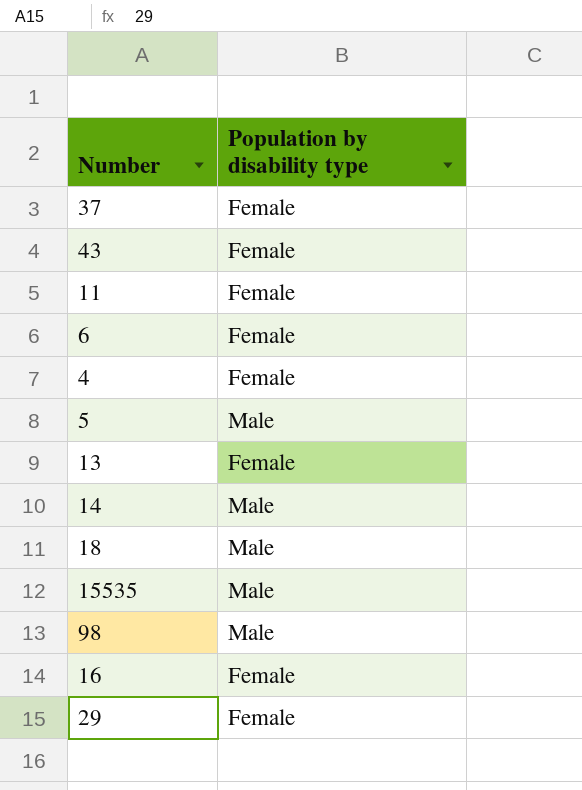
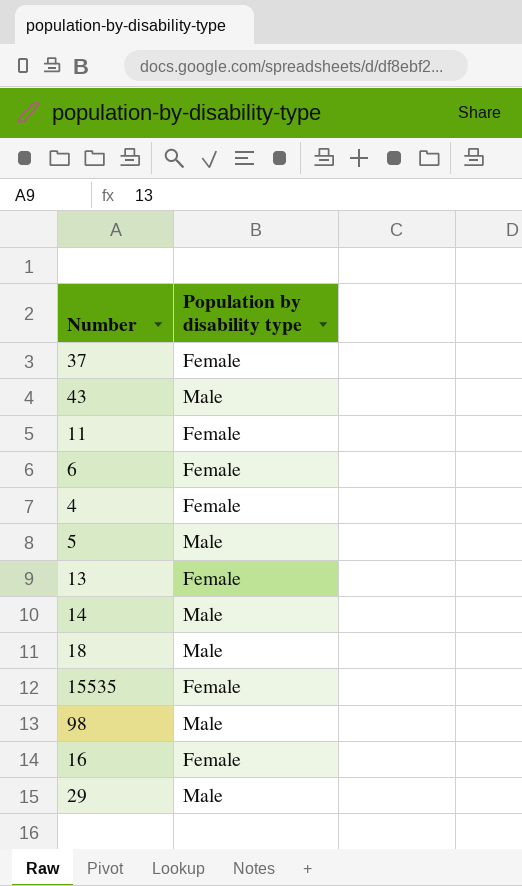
43 | Population by disability type: Female -> Male
15535 | Population by disability type: Male -> Female
29 | Population by disability type: Female -> Male

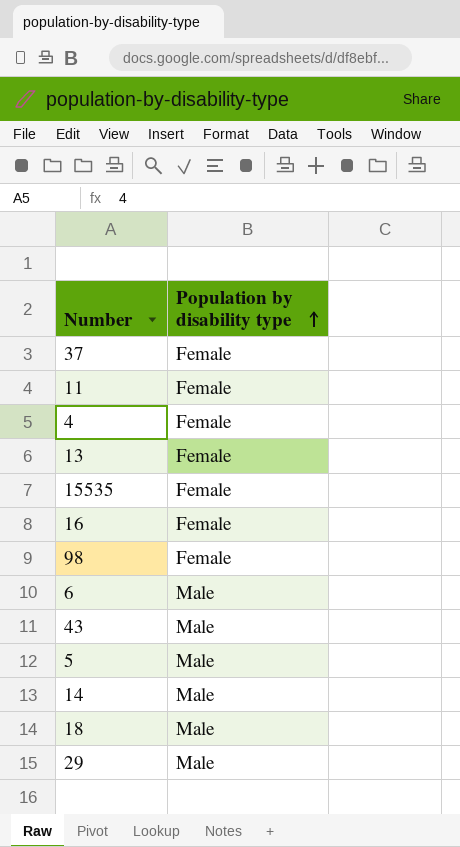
row order: none -> Population by disability type ascending
98 | Population by disability type: Male -> Female
6 | Population by disability type: Female -> Male

